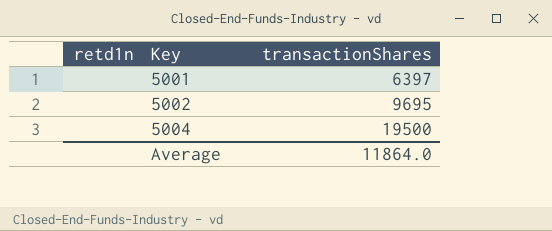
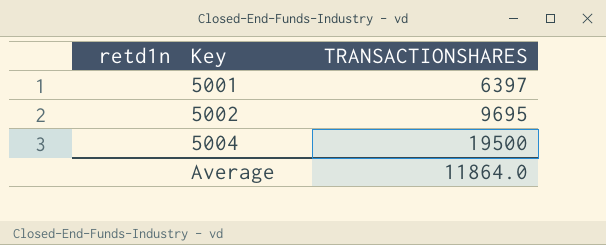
column name: transactionShares -> TRANSACTIONSHARES

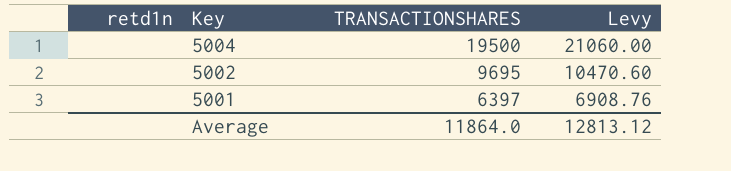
row order: Key ascending -> Key descending
column Levy | formula: none -> [TRANSACTIONSHARES] * 1.08

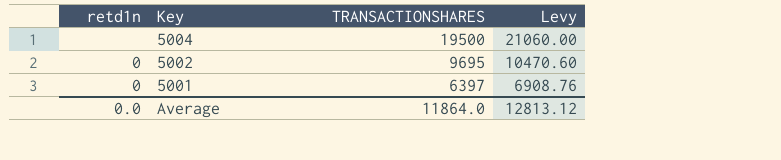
5002 | retd1n: none -> 0
5001 | retd1n: none -> 0
Average | retd1n: none -> 0.0

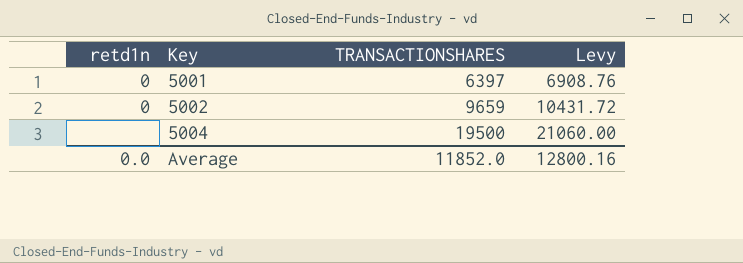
row order: Key descending -> Key ascending
5002 | TRANSACTIONSHARES: 9695 -> 9659
5002 | Levy: 10470.60 -> 10431.72
Average | TRANSACTIONSHARES: 11864.0 -> 11852.0
Average | Levy: 12813.12 -> 12800.16

